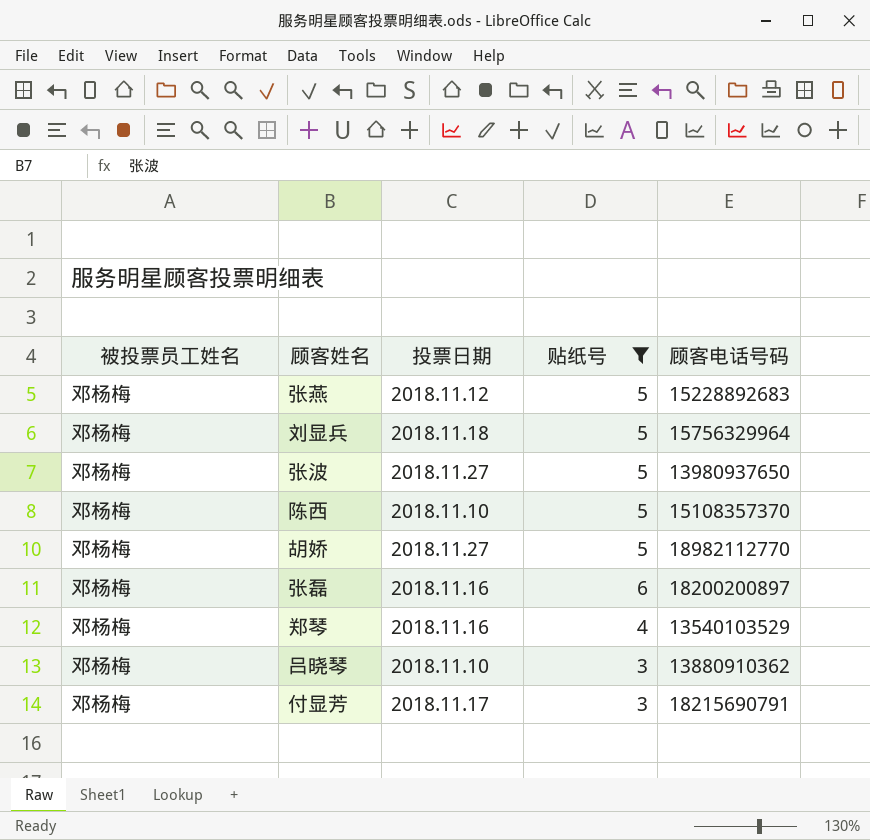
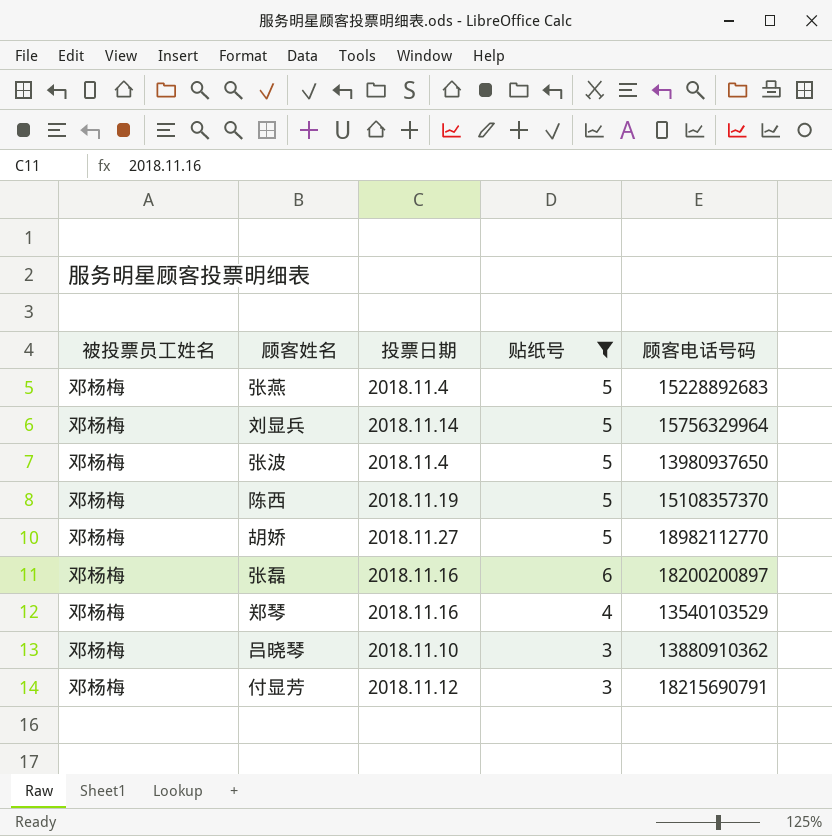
张燕 | 投票日期: 2018.11.12 -> 2018.11.4
刘显兵 | 投票日期: 2018.11.18 -> 2018.11.14
张波 | 投票日期: 2018.11.27 -> 2018.11.4
陈西 | 投票日期: 2018.11.10 -> 2018.11.19
付显芳 | 投票日期: 2018.11.17 -> 2018.11.12

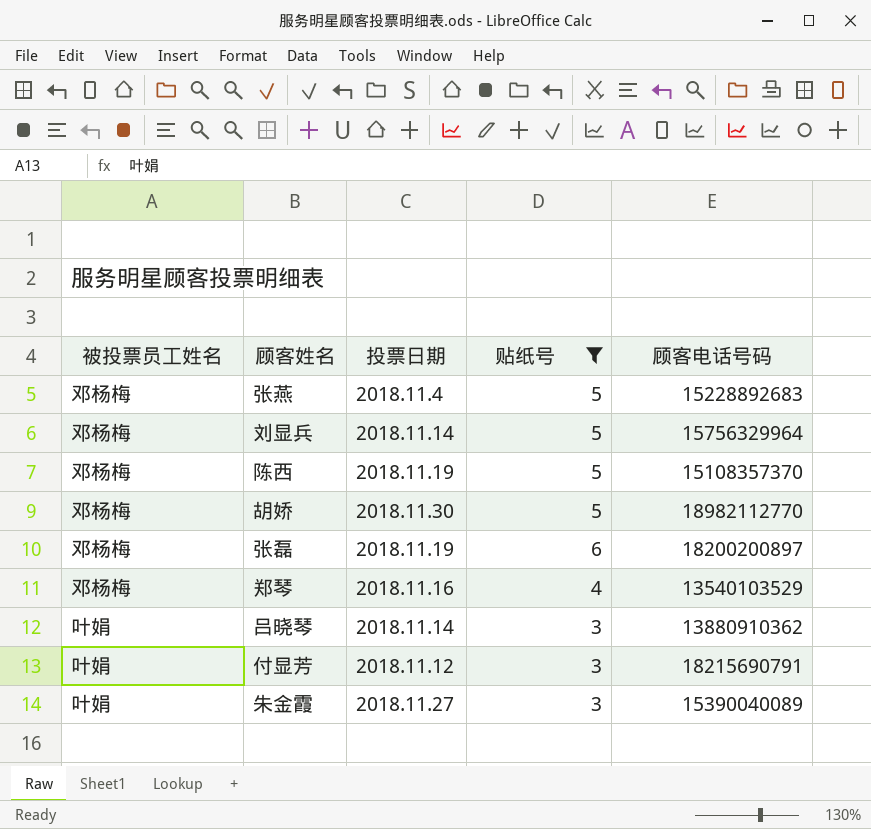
row 张波: 邓杨梅 | 2018.11.4 | 5 | 13980937650 -> none
胡娇 | 投票日期: 2018.11.27 -> 2018.11.30
张磊 | 投票日期: 2018.11.16 -> 2018.11.19
吕晓琴 | 被投票员工姓名: 邓杨梅 -> 叶娟
吕晓琴 | 投票日期: 2018.11.10 -> 2018.11.14
付显芳 | 被投票员工姓名: 邓杨梅 -> 叶娟
row 朱金霞: none -> 叶娟 | 2018.11.27 | 3 | 15390040089

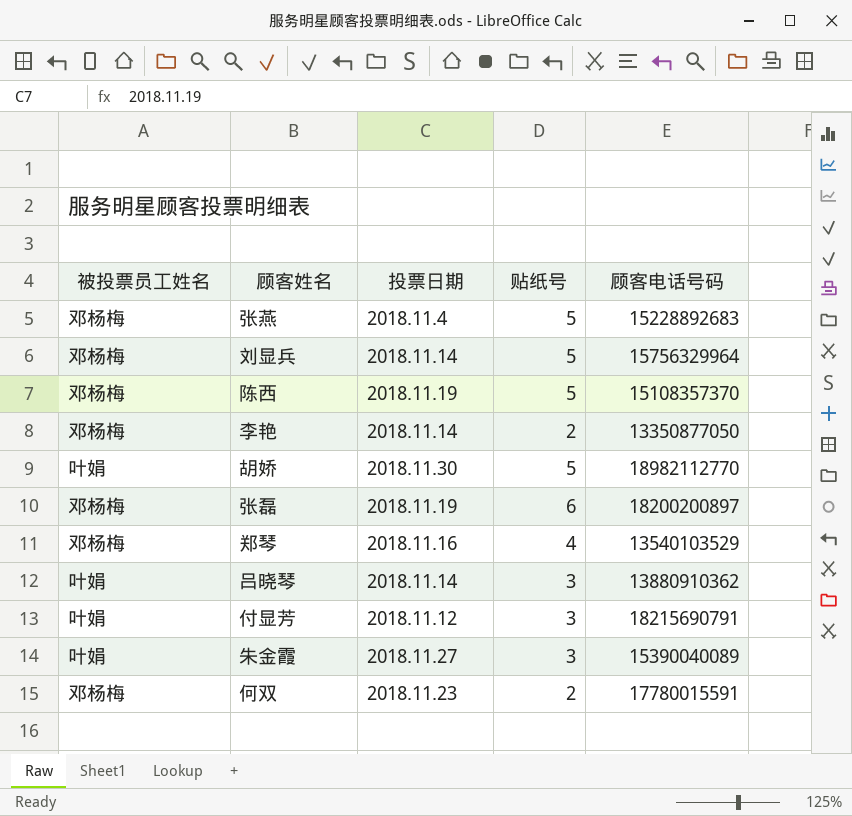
filter: 贴纸号 != 2 -> none
胡娇 | 被投票员工姓名: 邓杨梅 -> 叶娟

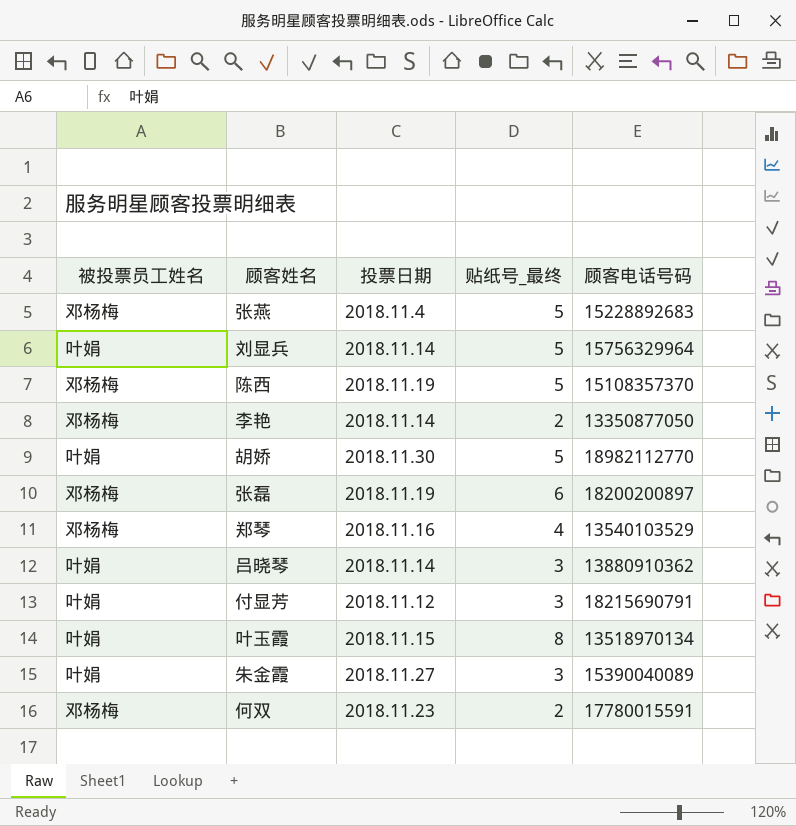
column name: 贴纸号 -> 贴纸号_最终
刘显兵 | 被投票员工姓名: 邓杨梅 -> 叶娟
row 叶玉霞: none -> 叶娟 | 2018.11.15 | 8 | 13518970134

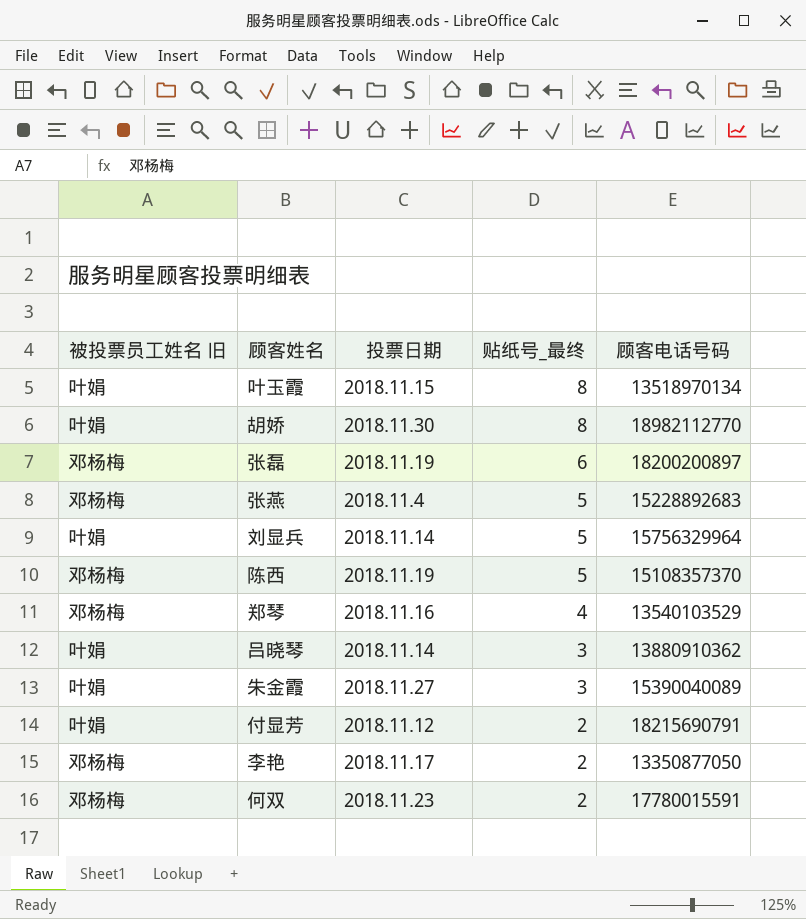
row order: none -> 贴纸号_最终 descending
column name: 被投票员工姓名 -> 被投票员工姓名 旧
胡娇 | 贴纸号_最终: 5 -> 8
付显芳 | 贴纸号_最终: 3 -> 2
李艳 | 投票日期: 2018.11.14 -> 2018.11.17

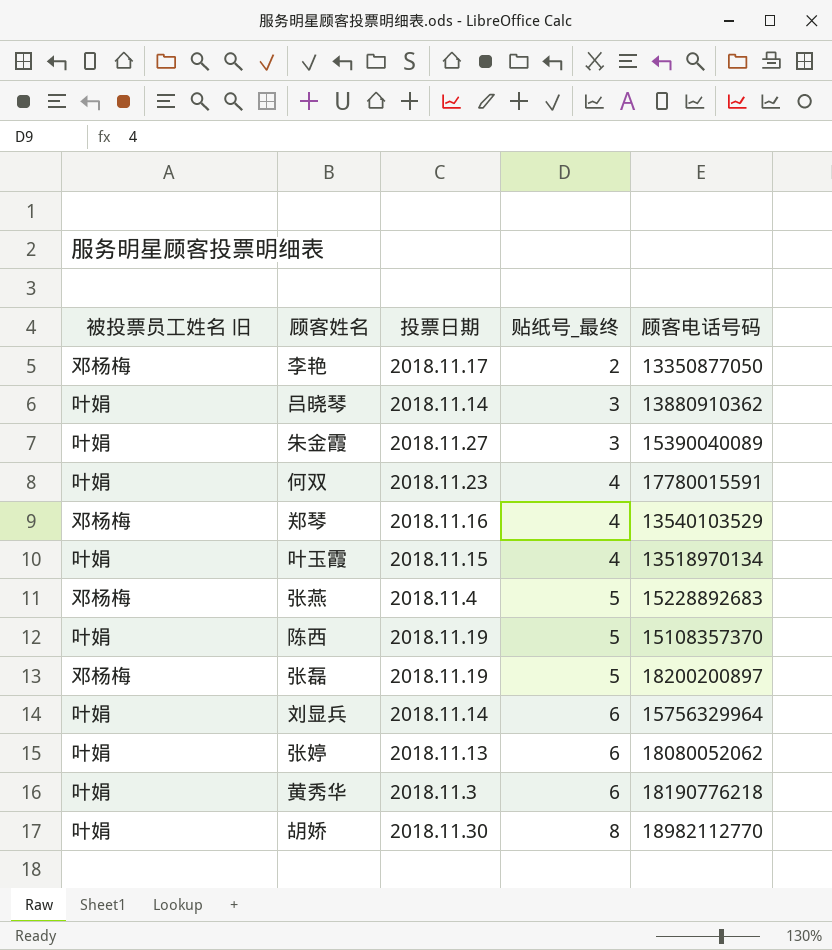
row order: 贴纸号_最终 descending -> 贴纸号_最终 ascending
row 付显芳: 叶娟 | 2018.11.12 | 2 | 18215690791 -> none
何双 | 被投票员工姓名 旧: 邓杨梅 -> 叶娟
何双 | 贴纸号_最终: 2 -> 4
叶玉霞 | 贴纸号_最终: 8 -> 4
陈西 | 被投票员工姓名 旧: 邓杨梅 -> 叶娟
张磊 | 贴纸号_最终: 6 -> 5
刘显兵 | 贴纸号_最终: 5 -> 6
row 张婷: none -> 叶娟 | 2018.11.13 | 6 | 18080052062
row 黄秀华: none -> 叶娟 | 2018.11.3 | 6 | 18190776218

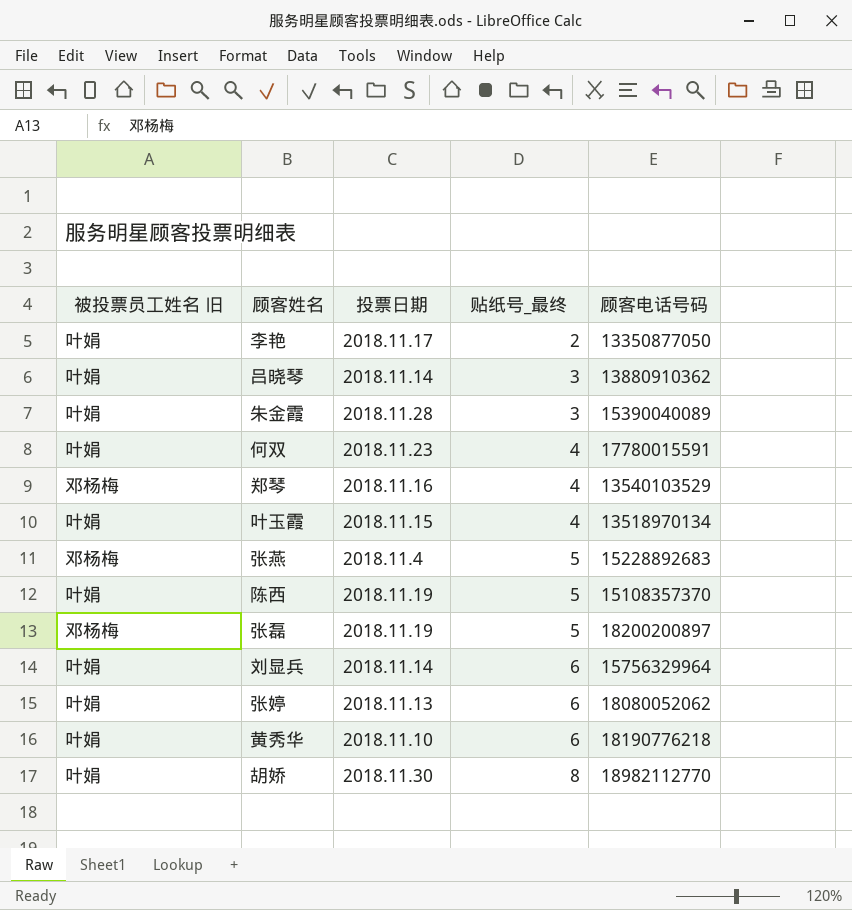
李艳 | 被投票员工姓名 旧: 邓杨梅 -> 叶娟
朱金霞 | 投票日期: 2018.11.27 -> 2018.11.28
黄秀华 | 投票日期: 2018.11.3 -> 2018.11.10

